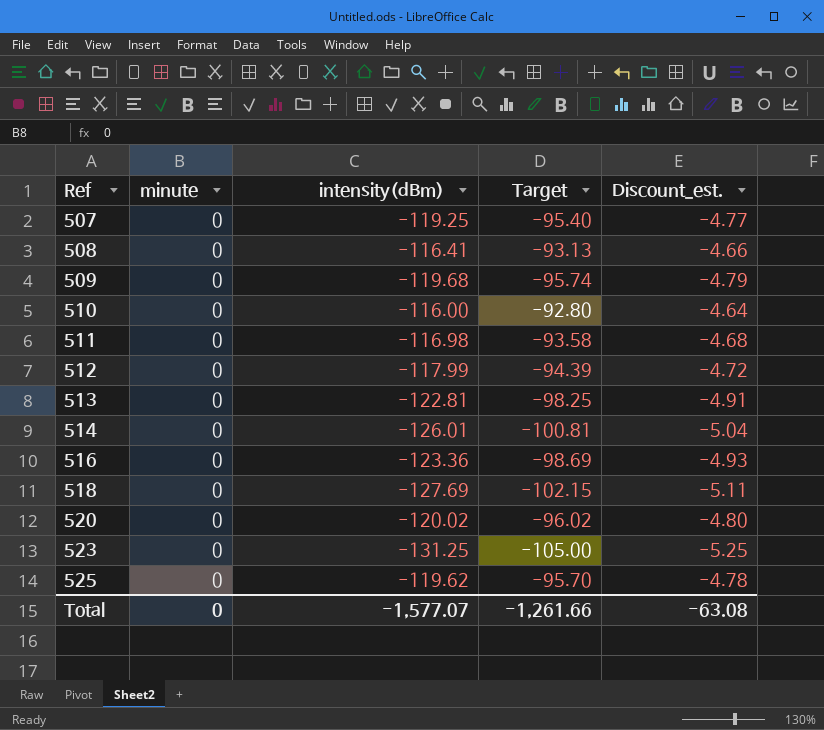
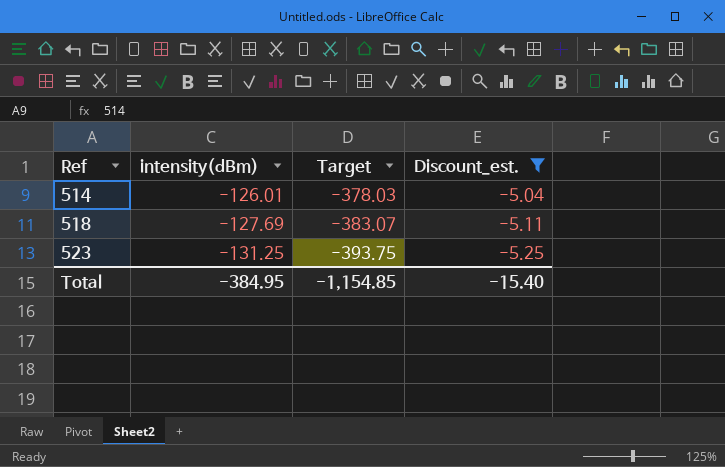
filter: none -> Discount_est. <= -5.04
column minute | position: 2 -> none
column Target | formula: [intensity(dBm)] * 0.8 -> [intensity(dBm)] * 3
Total | intensity(dBm): -1,577.07 -> -384.95
Total | Target: -1,261.66 -> -1,154.85
Total | Discount_est.: -63.08 -> -15.40

